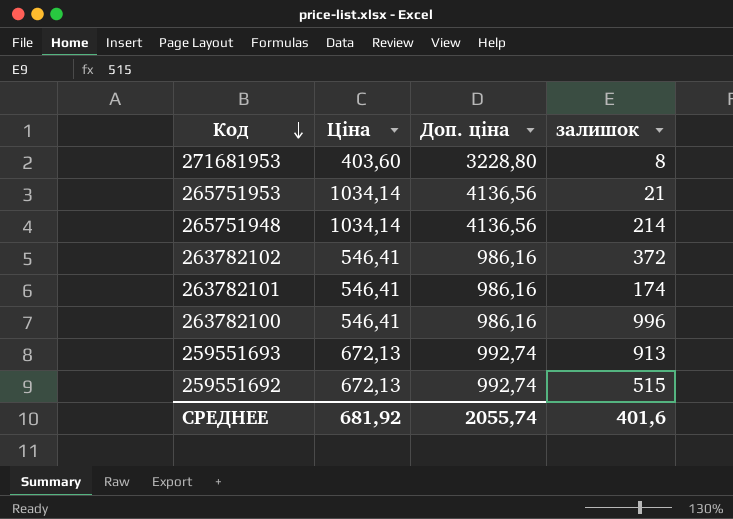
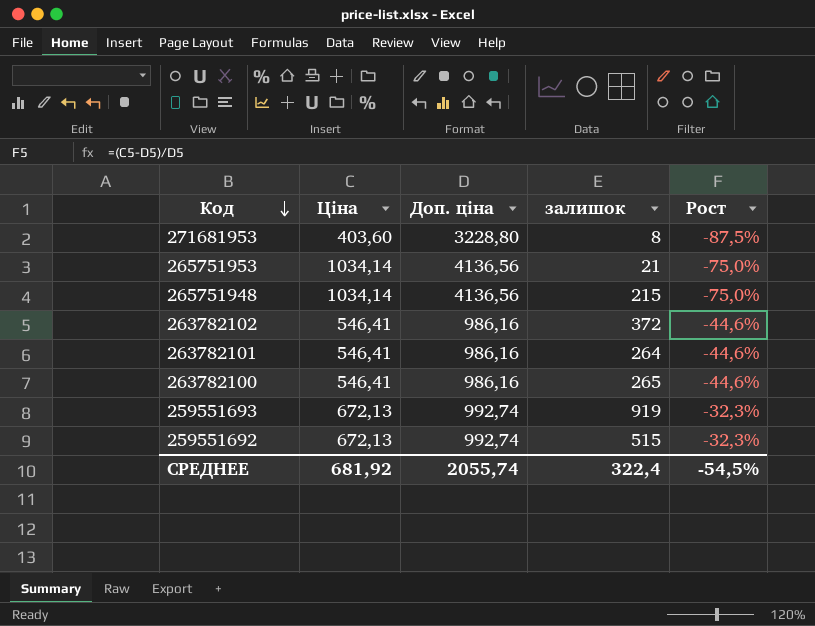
column Рост | formula: none -> ([Ціна] - [Доп. ціна]) / [Доп. ціна]
265751948 | залишок: 214 -> 215
263782101 | залишок: 174 -> 264
263782100 | залишок: 996 -> 265
259551693 | залишок: 913 -> 919
СРЕДНЕЕ | залишок: 401,6 -> 322,4

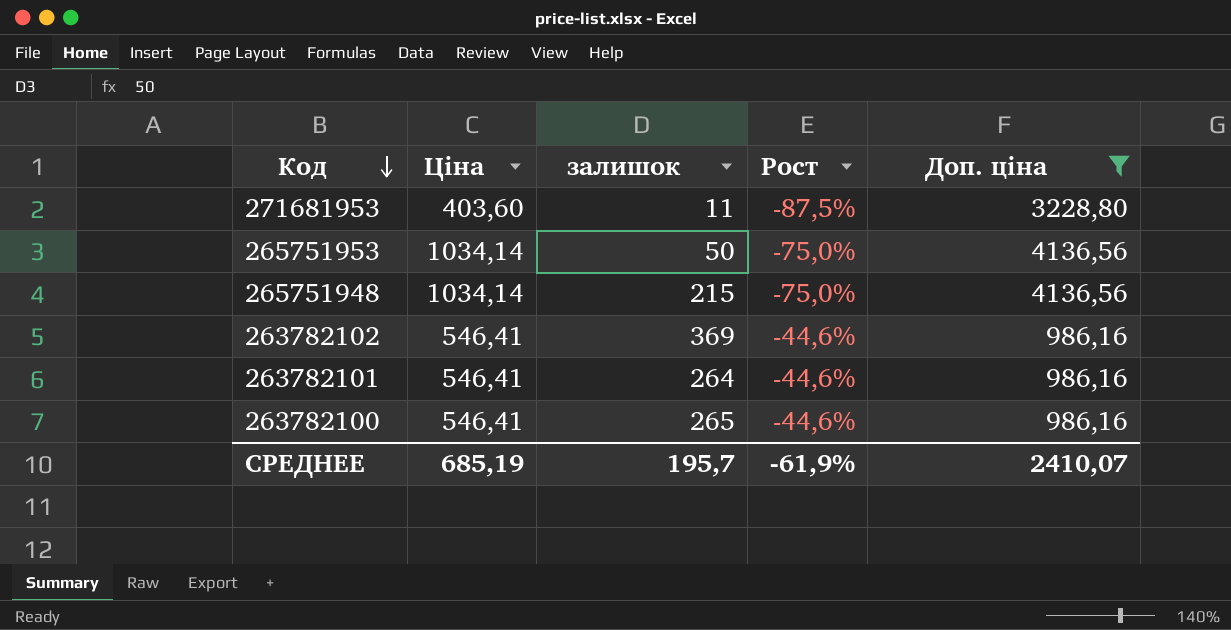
filter: none -> Доп. ціна != 992,74
column Доп. ціна | position: 3 -> 5
271681953 | залишок: 8 -> 11
265751953 | залишок: 21 -> 50
263782102 | залишок: 372 -> 369
СРЕДНЕЕ | Ціна: 681,92 -> 685,19
СРЕДНЕЕ | залишок: 322,4 -> 195,7
СРЕДНЕЕ | Рост: -54,5% -> -61,9%
СРЕДНЕЕ | Доп. ціна: 2055,74 -> 2410,07

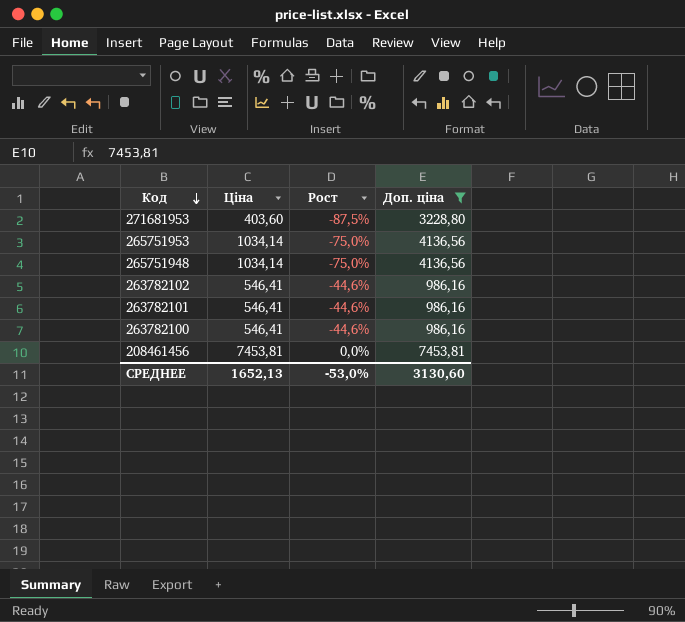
column залишок | position: 3 -> none
row 208461456: none -> 7453,81 | 0,0% | 7453,81
СРЕДНЕЕ | Ціна: 685,19 -> 1652,13
СРЕДНЕЕ | Рост: -61,9% -> -53,0%
СРЕДНЕЕ | Доп. ціна: 2410,07 -> 3130,60

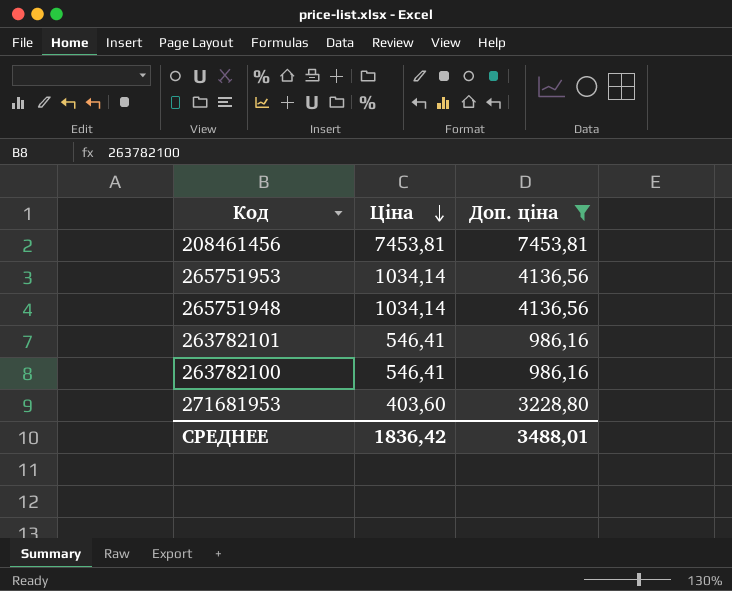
row order: Код descending -> Ціна descending
column Рост | formula: ([Ціна] - [Доп. ціна]) / [Доп. ціна] -> none
row 263782102: 546,41 | -44,6% | 986,16 -> none
СРЕДНЕЕ | Ціна: 1652,13 -> 1836,42
СРЕДНЕЕ | Доп. ціна: 3130,60 -> 3488,01

